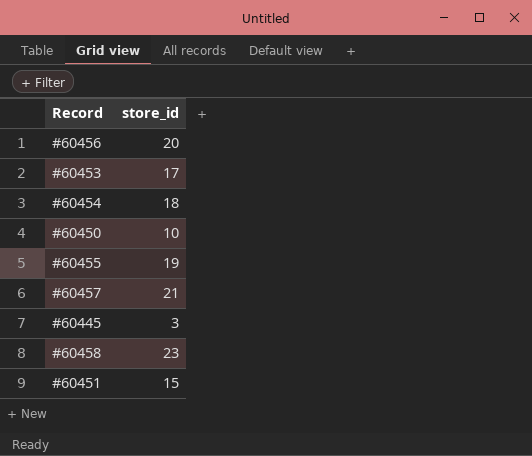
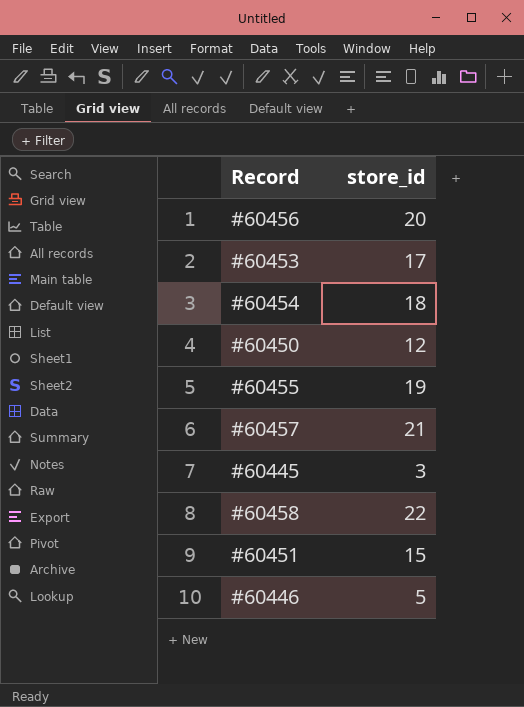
#60450 | store_id: 10 -> 12
#60458 | store_id: 23 -> 22
row #60446: none -> 5

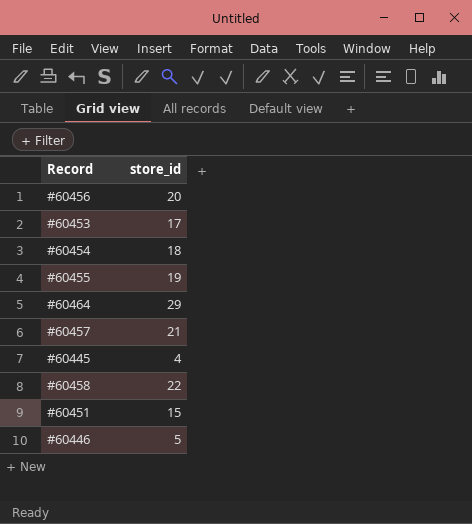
row #60450: 12 -> none
row #60464: none -> 29
#60445 | store_id: 3 -> 4

